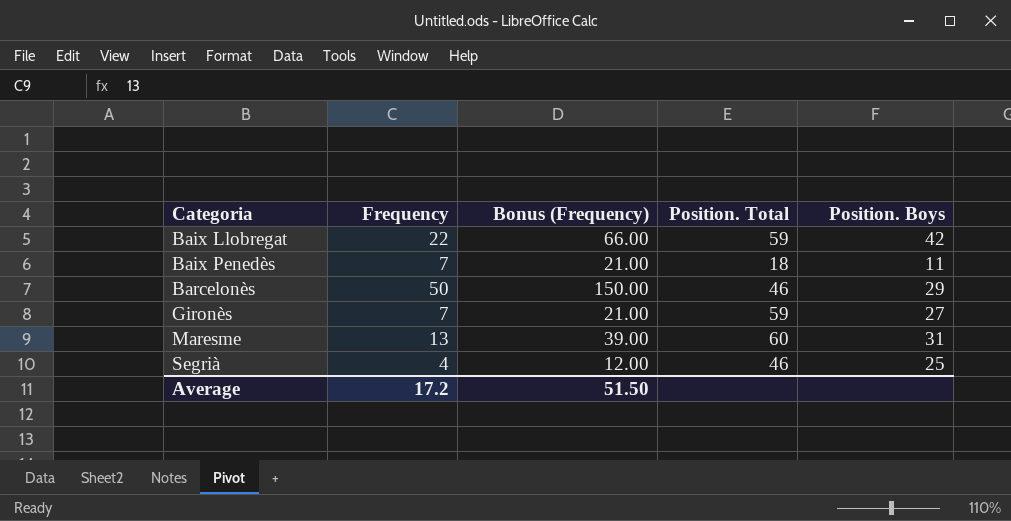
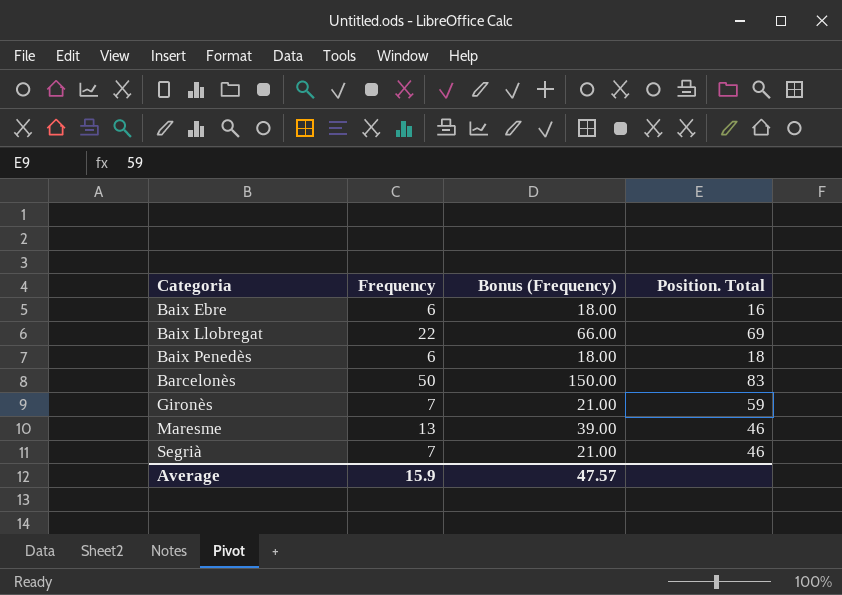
column Position. Boys | position: 5 -> none
row Baix Ebre: none -> 6 | 18.00 | 16
Baix Llobregat | Position. Total: 59 -> 69
Baix Penedès | Frequency: 7 -> 6
Baix Penedès | Bonus (Frequency): 21.00 -> 18.00
Barcelonès | Position. Total: 46 -> 83
Maresme | Position. Total: 60 -> 46
Segrià | Frequency: 4 -> 7
Segrià | Bonus (Frequency): 12.00 -> 21.00
Average | Frequency: 17.2 -> 15.9
Average | Bonus (Frequency): 51.50 -> 47.57

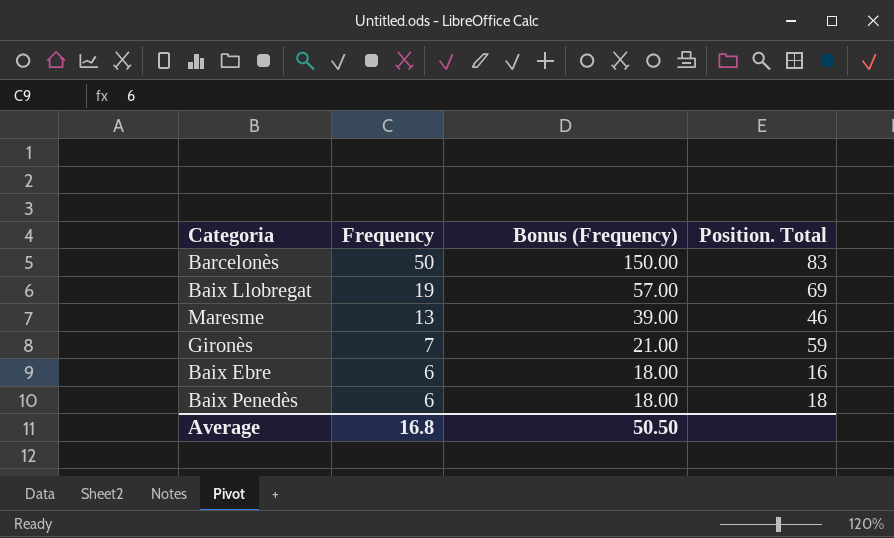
row order: Categoria ascending -> Frequency descending
row Segrià: 7 | 21.00 | 46 -> none
Baix Llobregat | Frequency: 22 -> 19
Baix Llobregat | Bonus (Frequency): 66.00 -> 57.00
Average | Frequency: 15.9 -> 16.8
Average | Bonus (Frequency): 47.57 -> 50.50

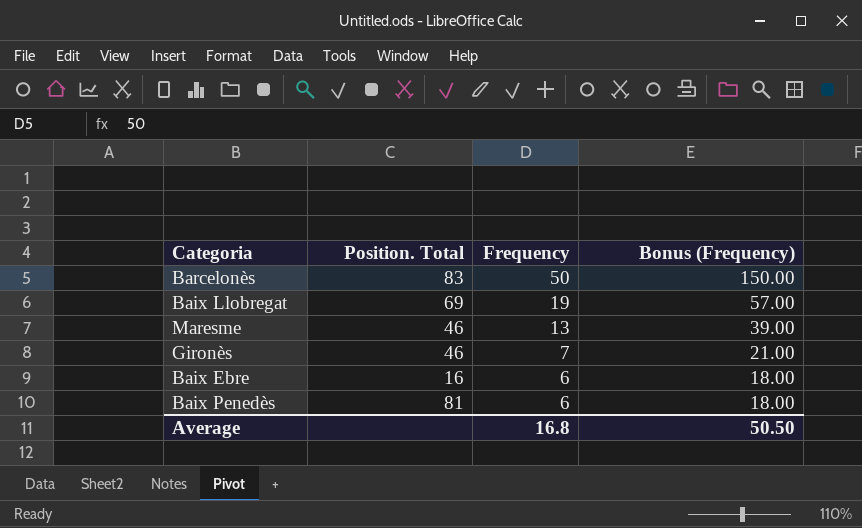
column Position. Total | position: 4 -> 2
Gironès | Position. Total: 59 -> 46
Baix Penedès | Position. Total: 18 -> 81

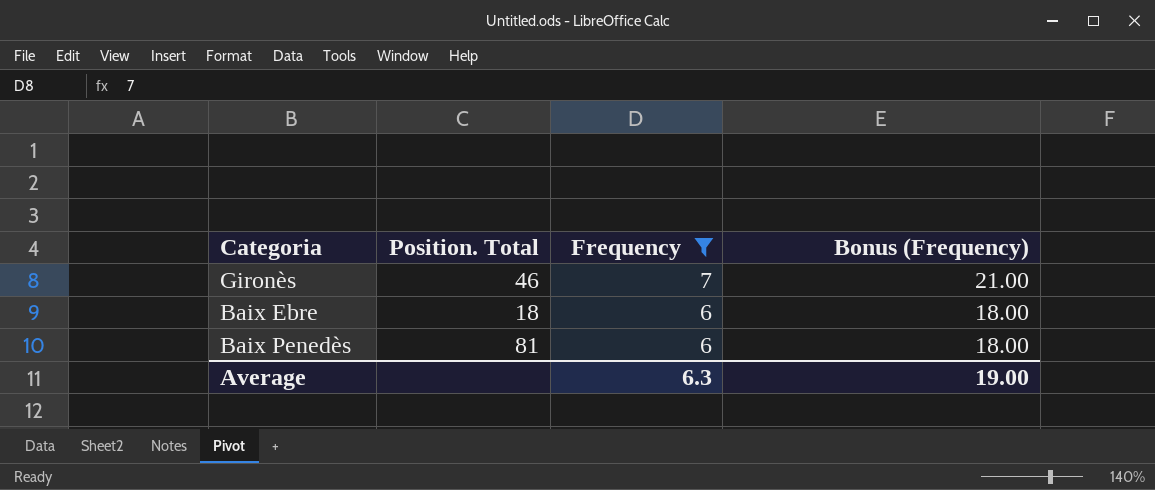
filter: none -> Frequency <= 7
Baix Ebre | Position. Total: 16 -> 18
Average | Frequency: 16.8 -> 6.3
Average | Bonus (Frequency): 50.50 -> 19.00

